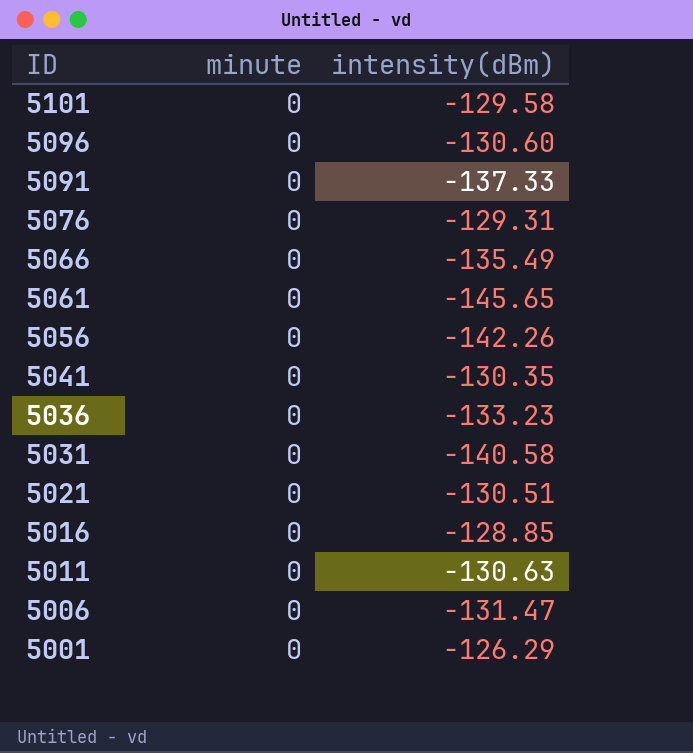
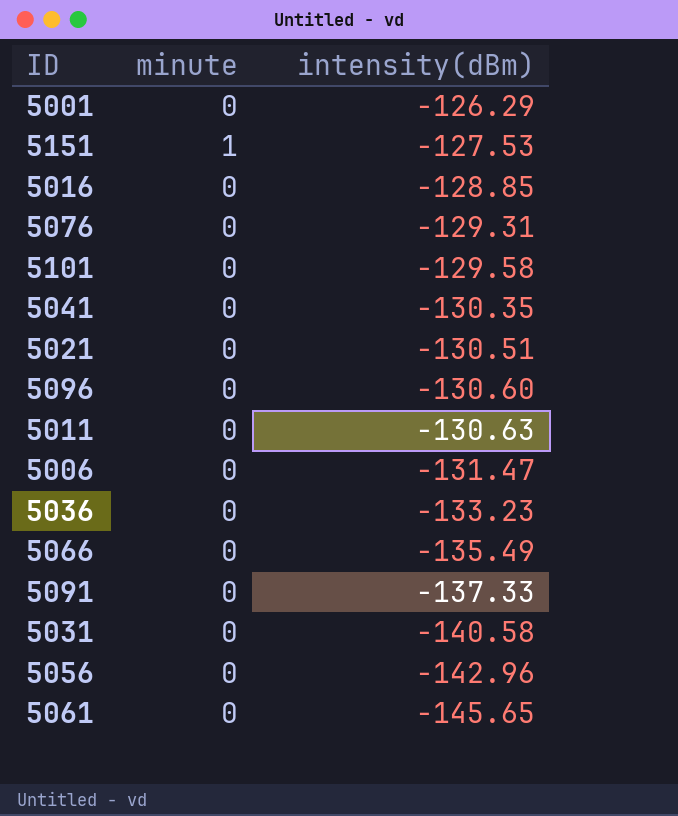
row order: ID descending -> intensity(dBm) descending
row 5151: none -> 1 | -127.53
5056 | intensity(dBm): -142.26 -> -142.96

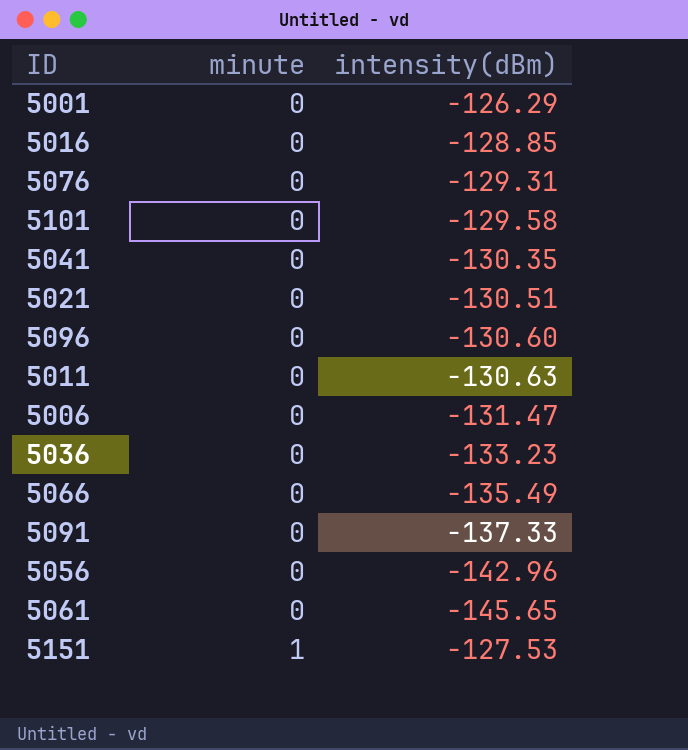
row order: intensity(dBm) descending -> minute ascending
row 5031: 0 | -140.58 -> none

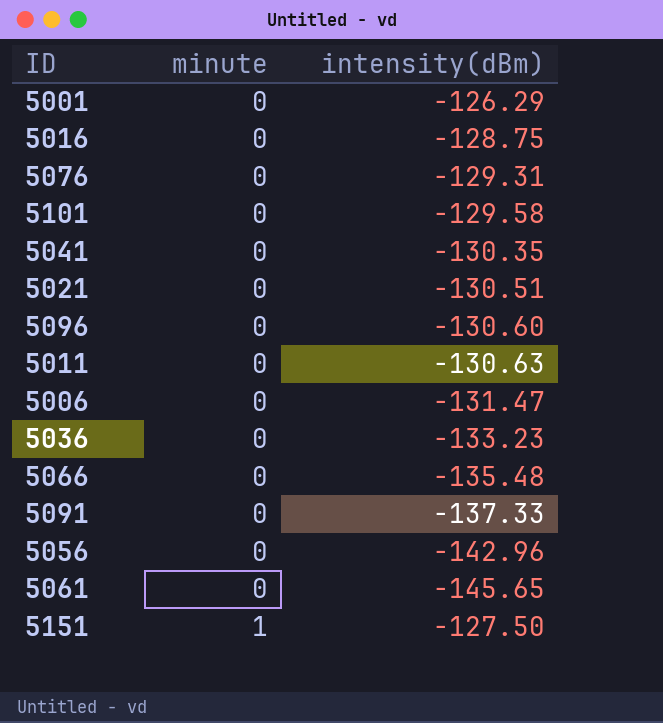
5016 | intensity(dBm): -128.85 -> -128.75
5066 | intensity(dBm): -135.49 -> -135.48
5151 | intensity(dBm): -127.53 -> -127.50

